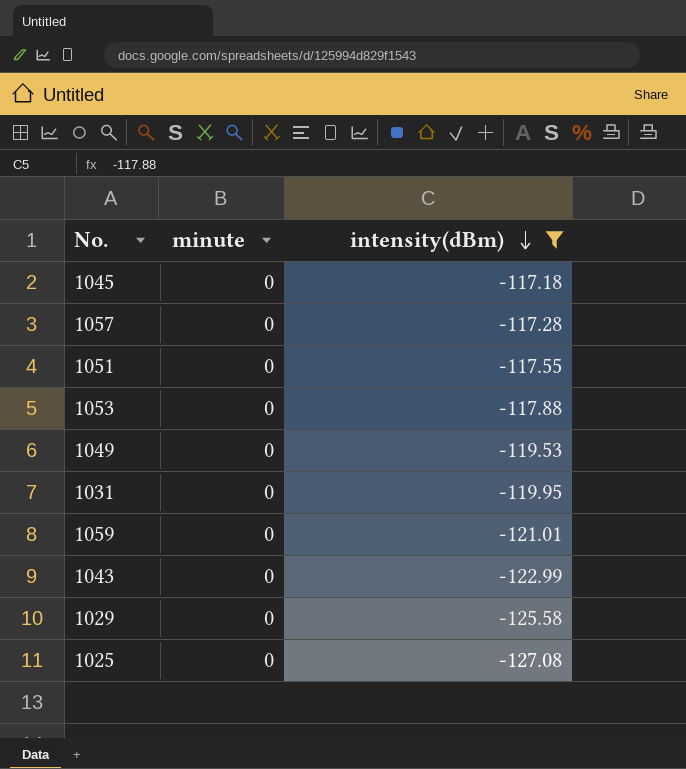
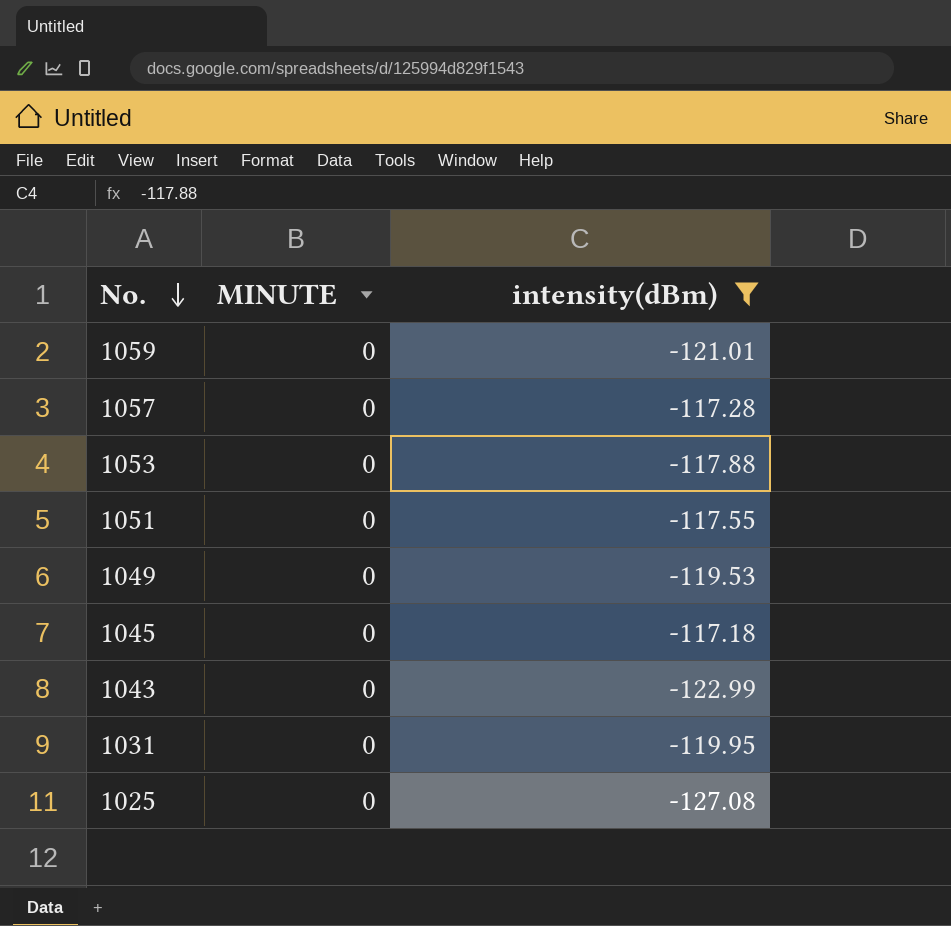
row order: intensity(dBm) descending -> No. descending
column name: minute -> MINUTE
row 1029: 0 | -125.58 -> none

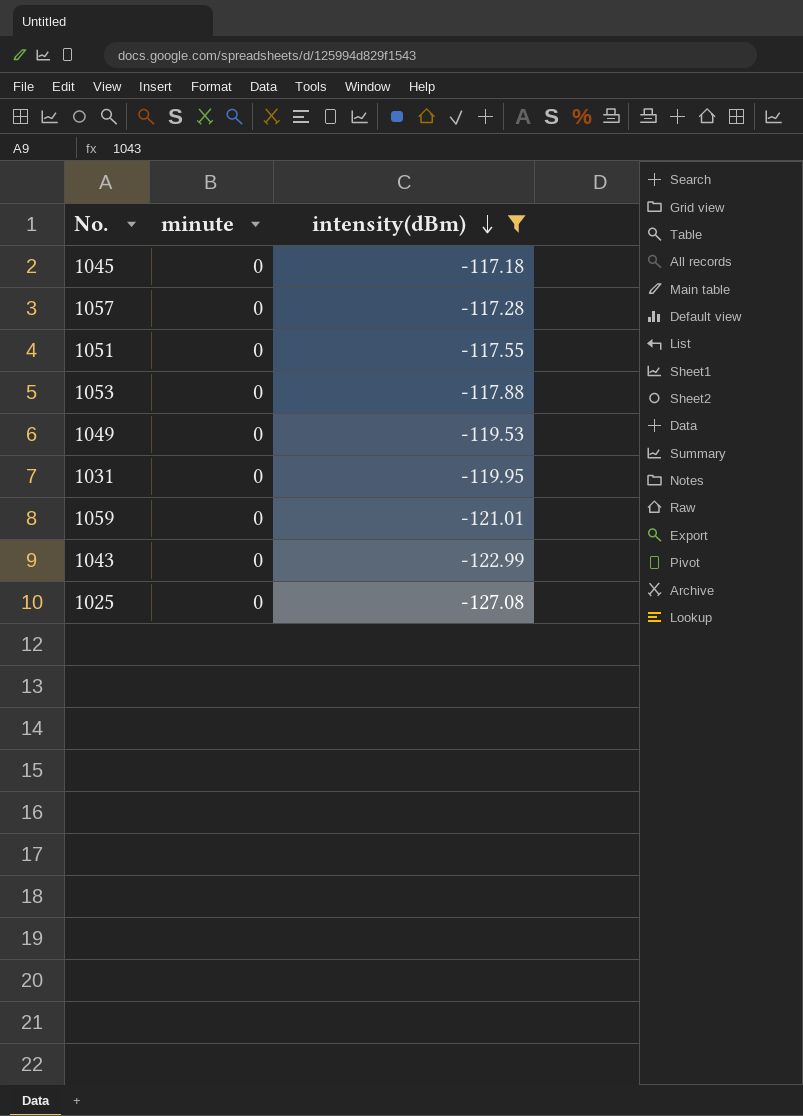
row order: No. descending -> intensity(dBm) descending
column name: MINUTE -> minute

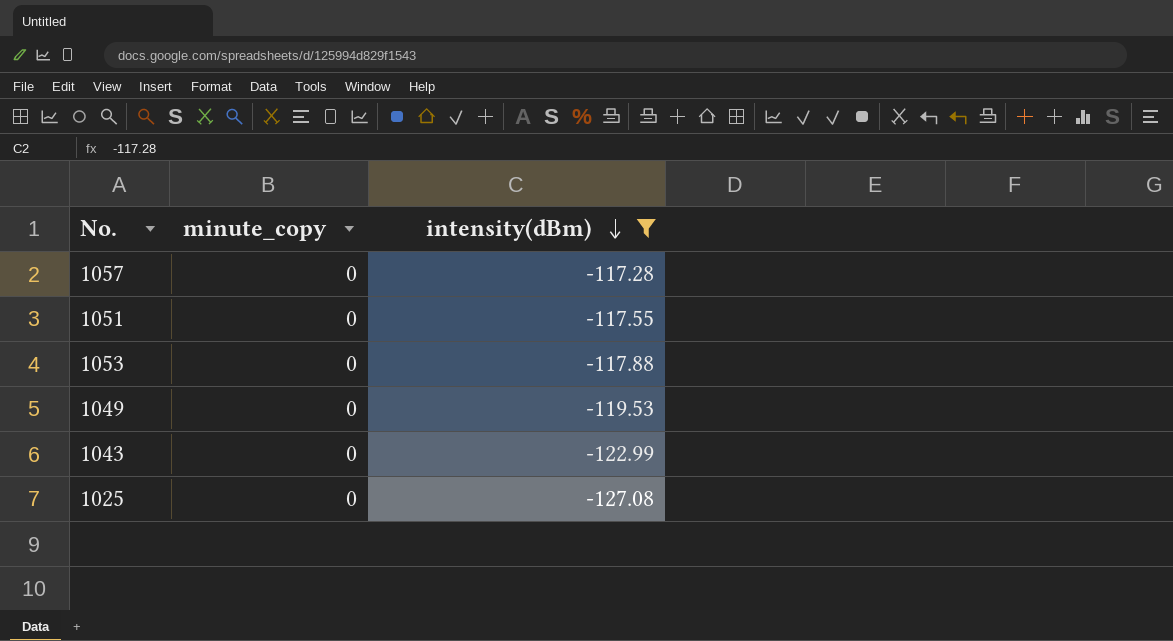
column name: minute -> minute_copy
row 1045: 0 | -117.18 -> none
row 1031: 0 | -119.95 -> none
row 1059: 0 | -121.01 -> none

